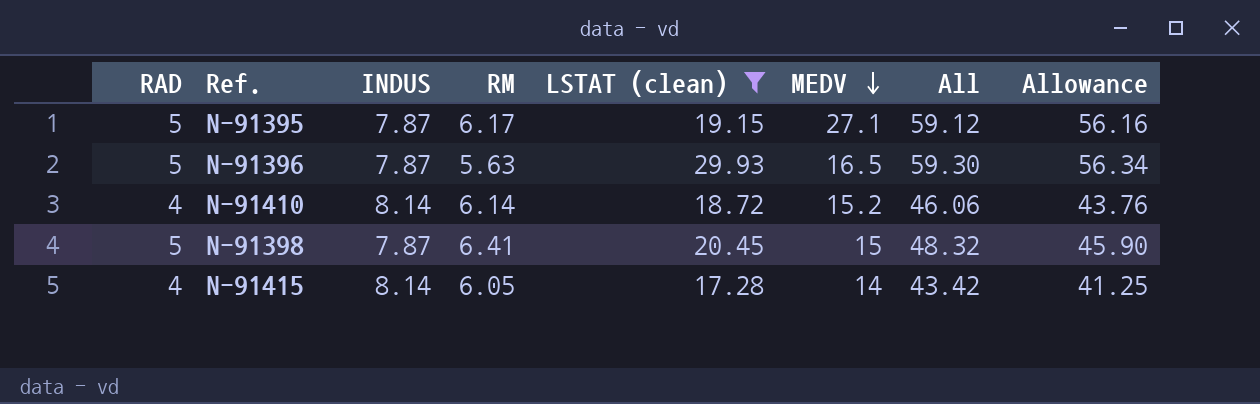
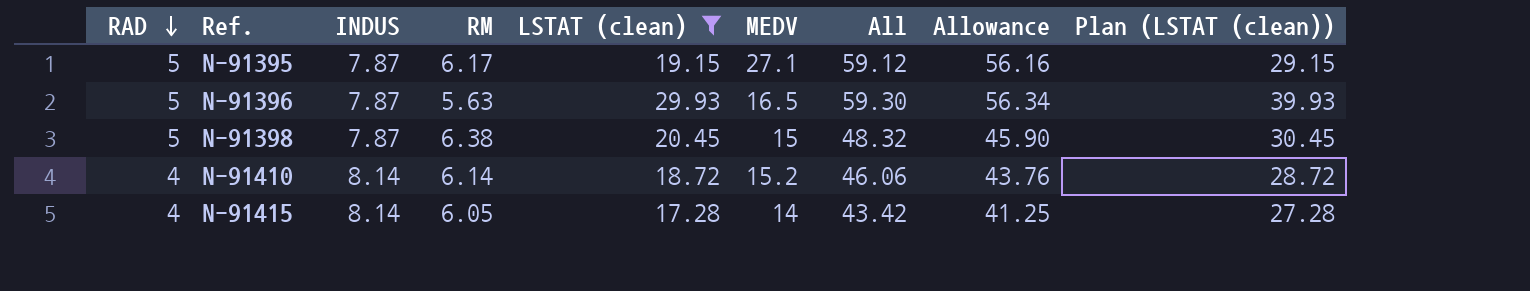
row order: MEDV descending -> RAD descending
column Plan (LSTAT (clean)) | formula: none -> [LSTAT (clean)] + 10
N-91398 | RM: 6.41 -> 6.38

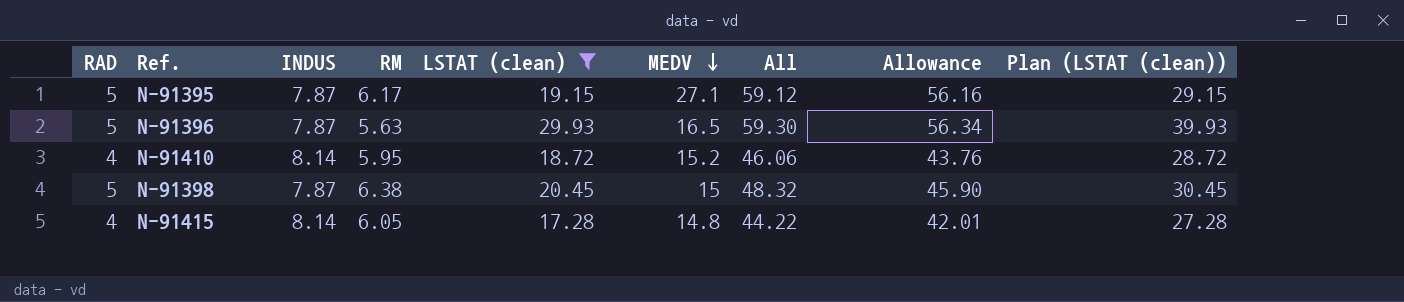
row order: RAD descending -> MEDV descending
N-91410 | RM: 6.14 -> 5.95
N-91415 | MEDV: 14 -> 14.8
N-91415 | All: 43.42 -> 44.22
N-91415 | Allowance: 41.25 -> 42.01

